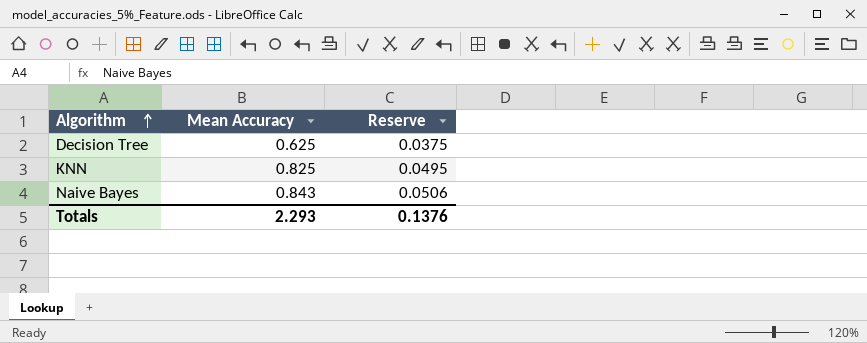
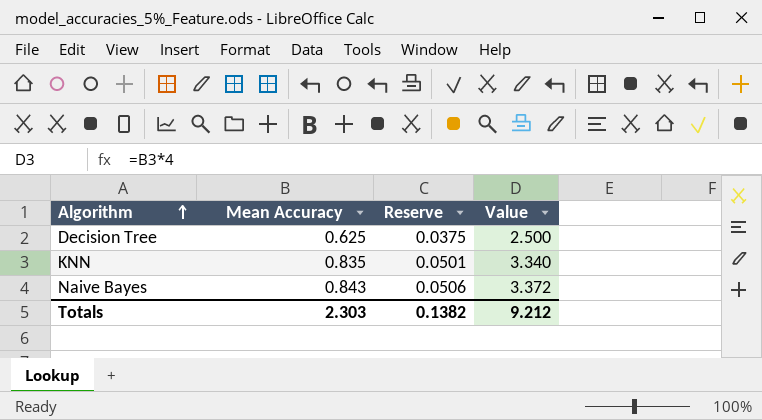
column Value | formula: none -> [Mean Accuracy] * 4
KNN | Mean Accuracy: 0.825 -> 0.835
KNN | Reserve: 0.0495 -> 0.0501
Totals | Mean Accuracy: 2.293 -> 2.303
Totals | Reserve: 0.1376 -> 0.1382

